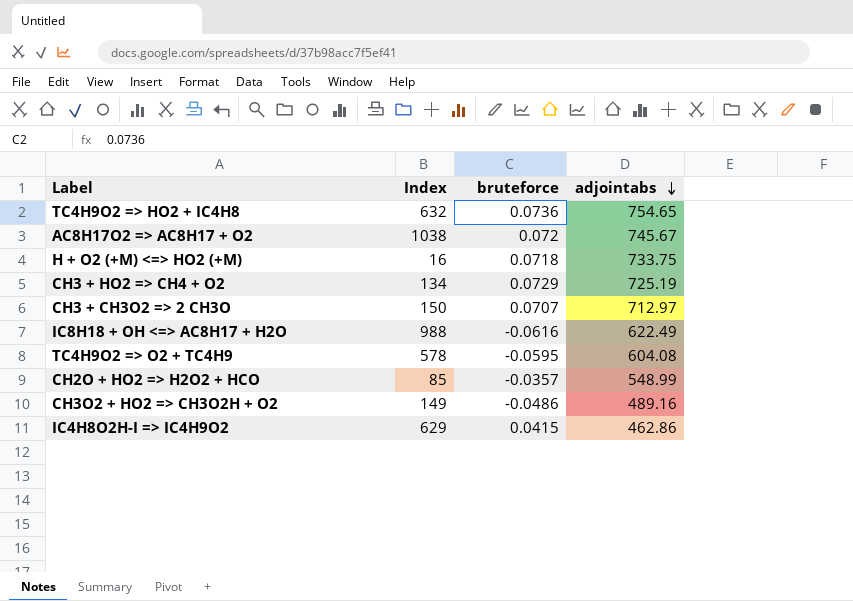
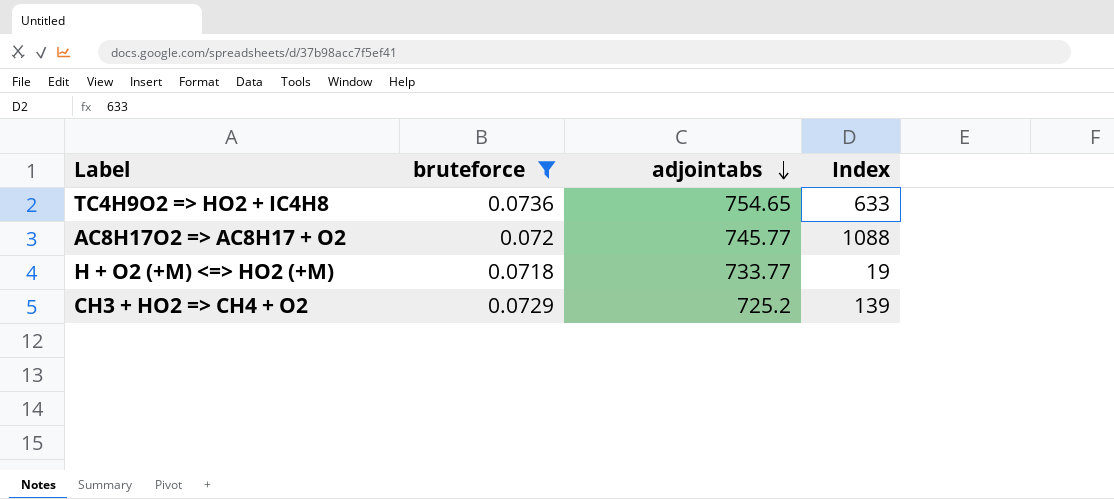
filter: none -> bruteforce >= 0.0718
column Index | position: 2 -> 4
TC4H9O2 => HO2 + IC4H8 | Index: 632 -> 633
AC8H17O2 => AC8H17 + O2 | adjointabs: 745.67 -> 745.77
AC8H17O2 => AC8H17 + O2 | Index: 1038 -> 1088
H + O2 (+M) <=> HO2 (+M) | adjointabs: 733.75 -> 733.77
H + O2 (+M) <=> HO2 (+M) | Index: 16 -> 19
CH3 + HO2 => CH4 + O2 | adjointabs: 725.19 -> 725.2
CH3 + HO2 => CH4 + O2 | Index: 134 -> 139

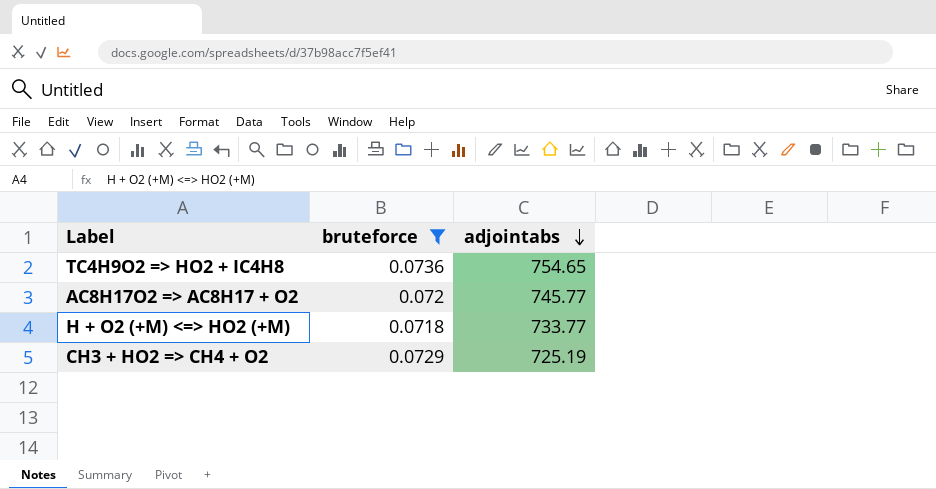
column Index | position: 4 -> none
CH3 + HO2 => CH4 + O2 | adjointabs: 725.2 -> 725.19

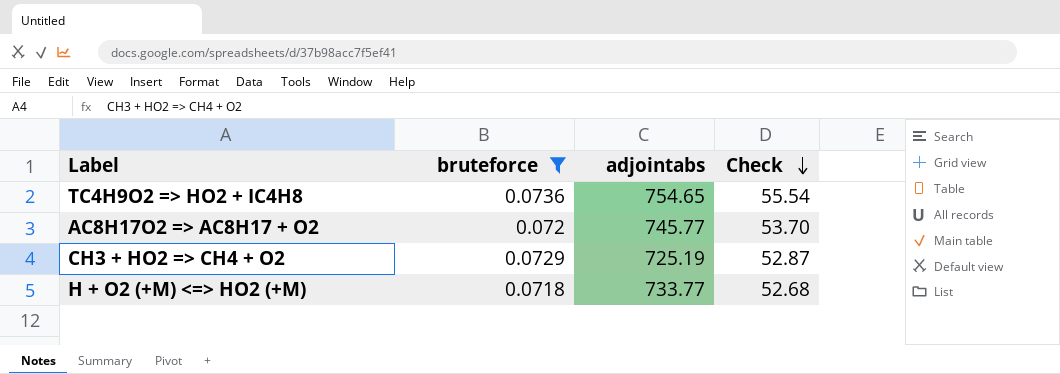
row order: adjointabs descending -> Check descending
column Check | formula: none -> [bruteforce] * [adjointabs]

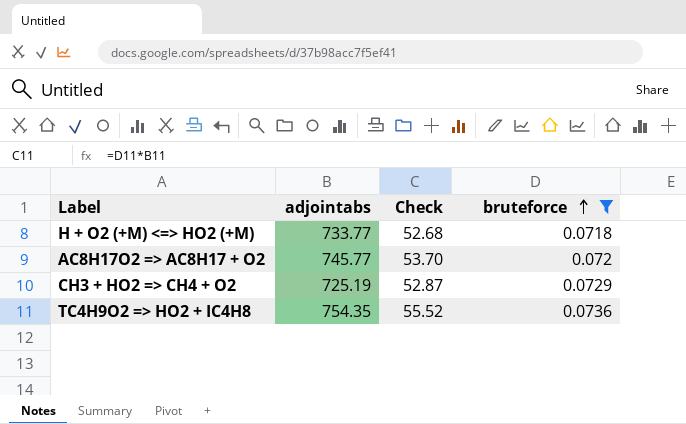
row order: Check descending -> bruteforce ascending
column bruteforce | position: 2 -> 4
TC4H9O2 => HO2 + IC4H8 | adjointabs: 754.65 -> 754.35
TC4H9O2 => HO2 + IC4H8 | Check: 55.54 -> 55.52

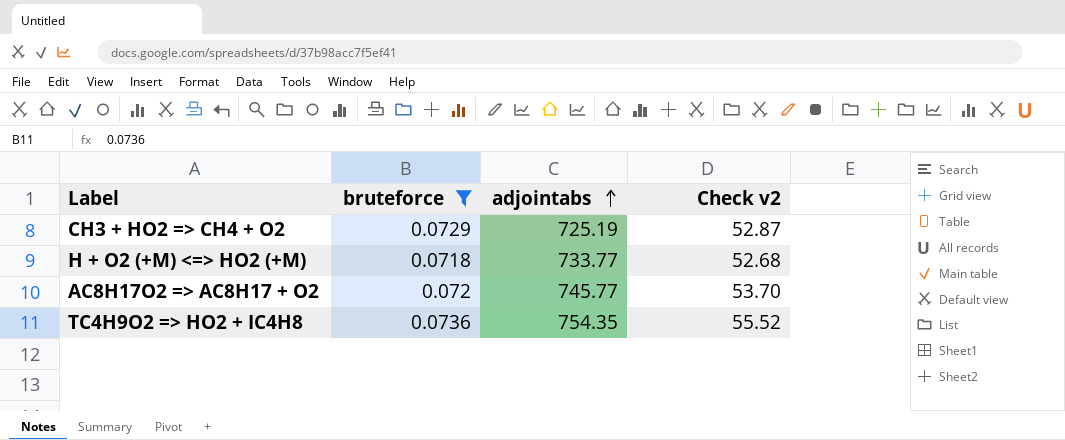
row order: bruteforce ascending -> adjointabs ascending
column bruteforce | position: 4 -> 2
column name: Check -> Check v2

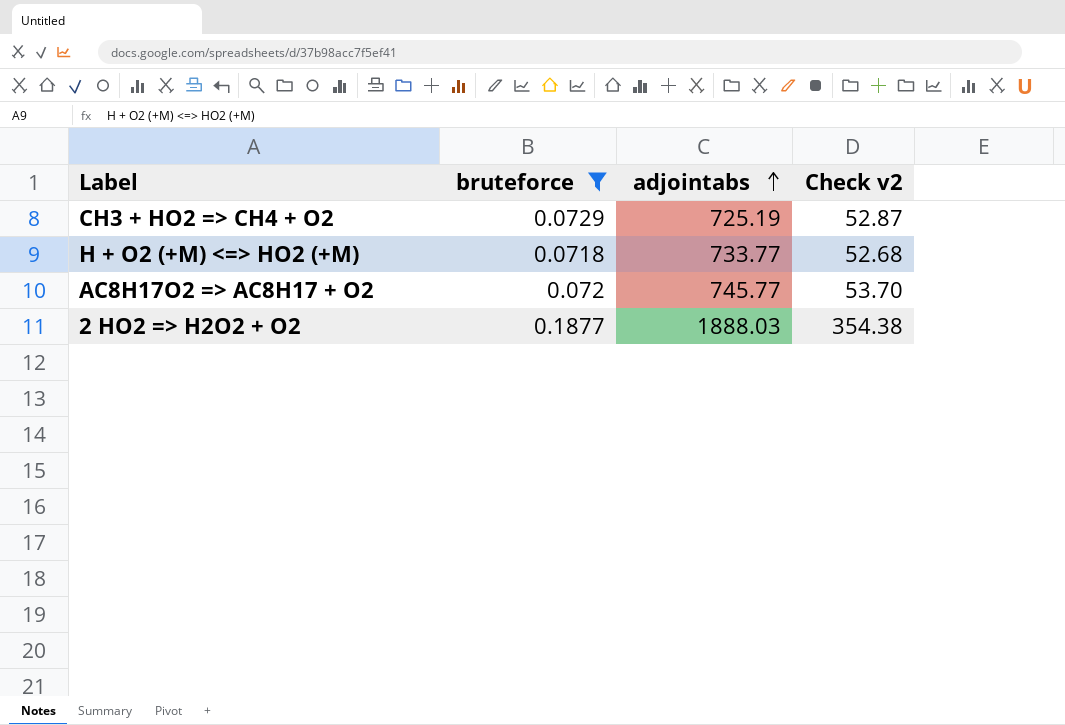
row TC4H9O2 => HO2 + IC4H8: 0.0736 | 754.35 | 55.52 -> none
row 2 HO2 => H2O2 + O2: none -> 0.1877 | 1888.03 | 354.38

